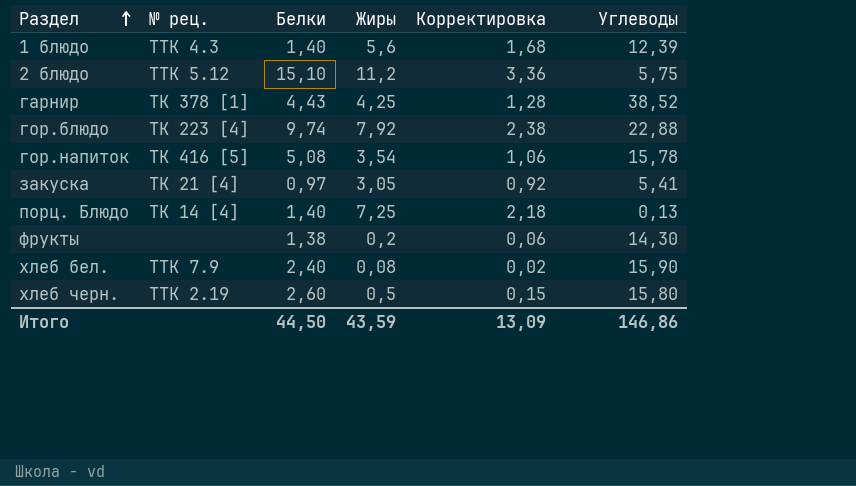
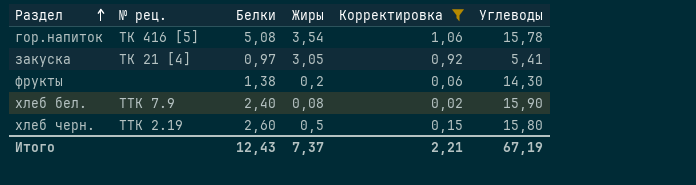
filter: none -> Корректировка <= 1,06
Итого | Белки: 44,50 -> 12,43
Итого | Жиры: 43,59 -> 7,37
Итого | Корректировка: 13,09 -> 2,21
Итого | Углеводы: 146,86 -> 67,19

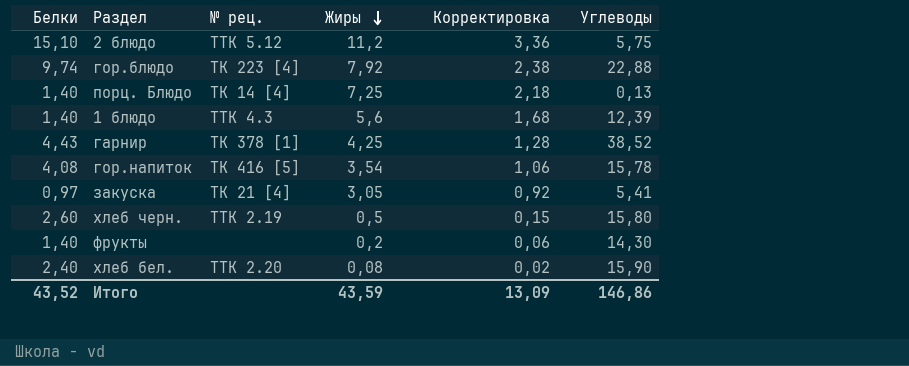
filter: Корректировка <= 1,06 -> none
row order: Раздел ascending -> Жиры descending
column Белки | position: 3 -> 1
гор.напиток | Белки: 5,08 -> 4,08
фрукты | Белки: 1,38 -> 1,40
хлеб бел. | № рец.: ТТК 7.9 -> ТТК 2.20
Итого | Белки: 12,43 -> 43,52
Итого | Жиры: 7,37 -> 43,59
Итого | Корректировка: 2,21 -> 13,09
Итого | Углеводы: 67,19 -> 146,86

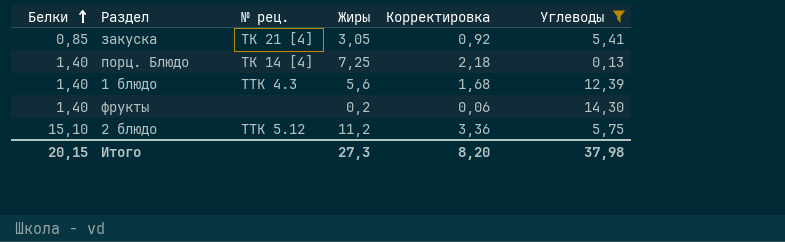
filter: none -> Углеводы <= 14,30
row order: Жиры descending -> Белки ascending
закуска | Белки: 0,97 -> 0,85
Итого | Белки: 43,52 -> 20,15
Итого | Жиры: 43,59 -> 27,3
Итого | Корректировка: 13,09 -> 8,20
Итого | Углеводы: 146,86 -> 37,98

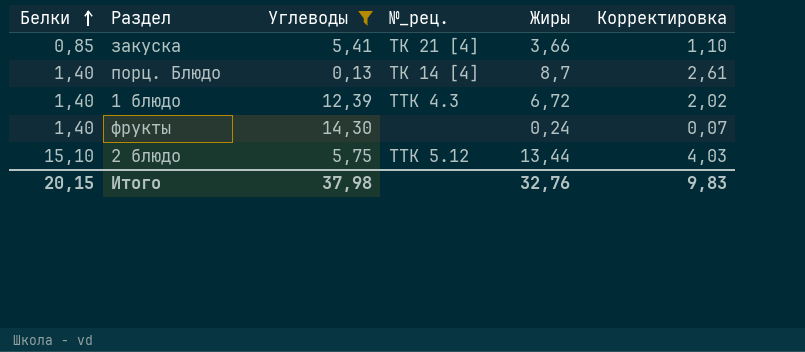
column Углеводы | position: 6 -> 3
column name: № рец. -> №_рец.
закуска | Жиры: 3,05 -> 3,66
закуска | Корректировка: 0,92 -> 1,10
порц. Блюдо | Жиры: 7,25 -> 8,7
порц. Блюдо | Корректировка: 2,18 -> 2,61
1 блюдо | Жиры: 5,6 -> 6,72
1 блюдо | Корректировка: 1,68 -> 2,02
фрукты | Жиры: 0,2 -> 0,24
фрукты | Корректировка: 0,06 -> 0,07
2 блюдо | Жиры: 11,2 -> 13,44
2 блюдо | Корректировка: 3,36 -> 4,03
Итого | Жиры: 27,3 -> 32,76
Итого | Корректировка: 8,20 -> 9,83

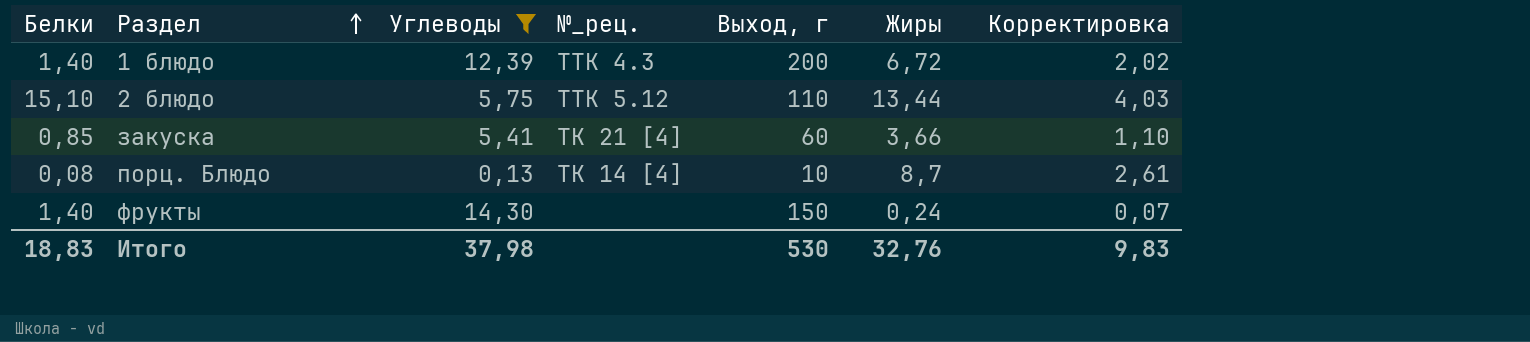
row order: Белки ascending -> Раздел ascending
column Выход, г | position: none -> 5
порц. Блюдо | Белки: 1,40 -> 0,08
Итого | Белки: 20,15 -> 18,83

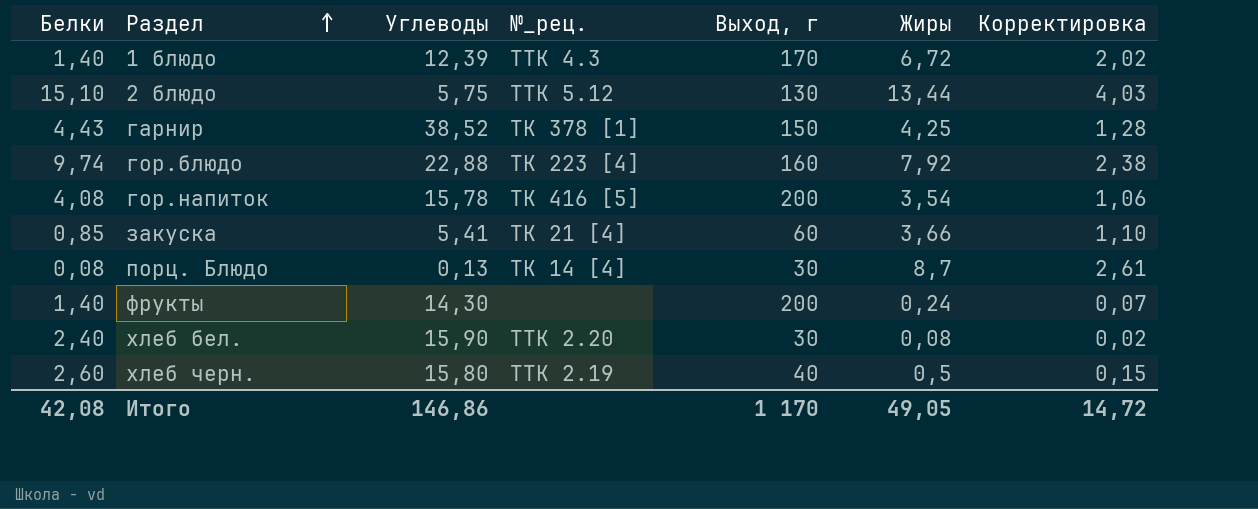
filter: Углеводы <= 14,30 -> none
1 блюдо | Выход, г: 200 -> 170
2 блюдо | Выход, г: 110 -> 130
порц. Блюдо | Выход, г: 10 -> 30
фрукты | Выход, г: 150 -> 200
Итого | Белки: 18,83 -> 42,08
Итого | Углеводы: 37,98 -> 146,86
Итого | Выход, г: 530 -> 1 170
Итого | Жиры: 32,76 -> 49,05
Итого | Корректировка: 9,83 -> 14,72

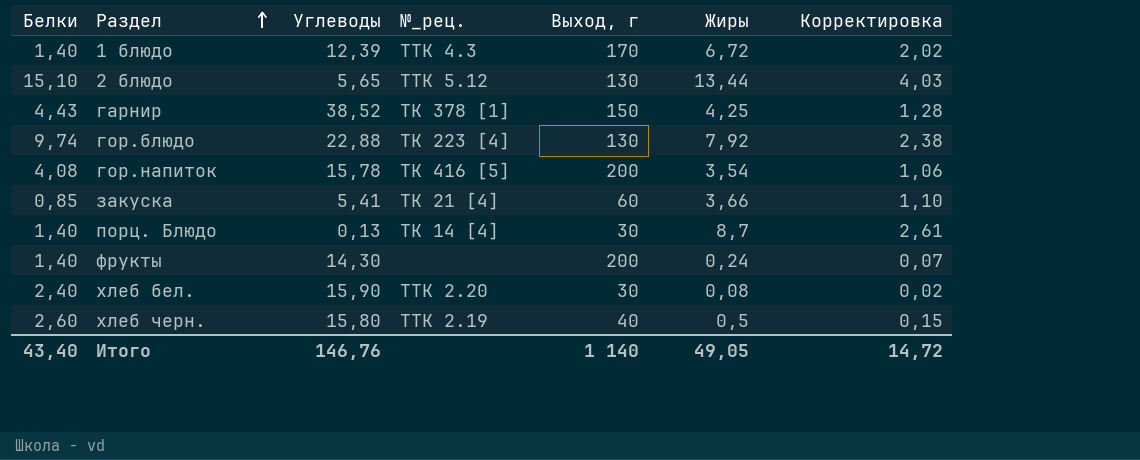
2 блюдо | Углеводы: 5,75 -> 5,65
гор.блюдо | Выход, г: 160 -> 130
порц. Блюдо | Белки: 0,08 -> 1,40
Итого | Белки: 42,08 -> 43,40
Итого | Углеводы: 146,86 -> 146,76
Итого | Выход, г: 1 170 -> 1 140

